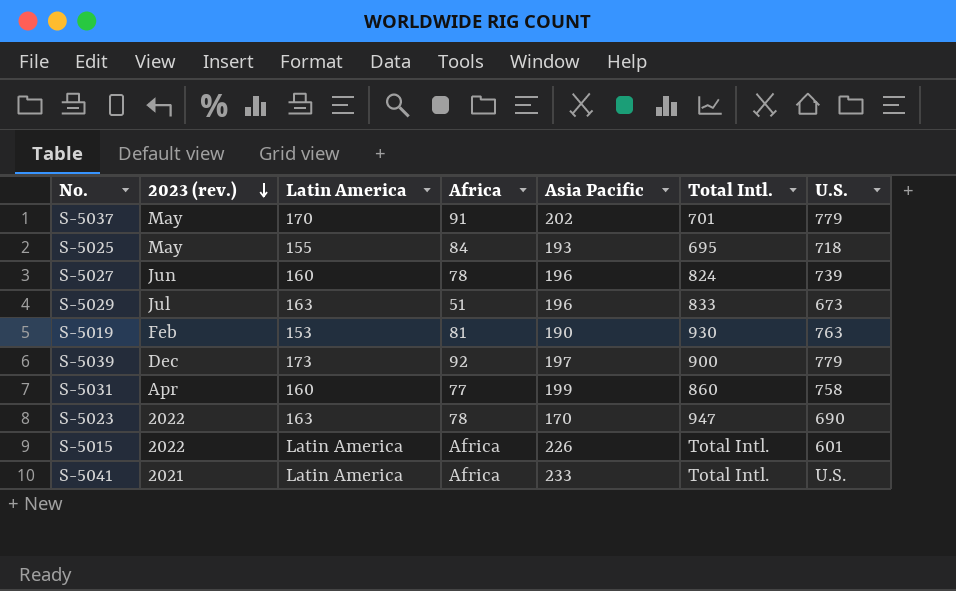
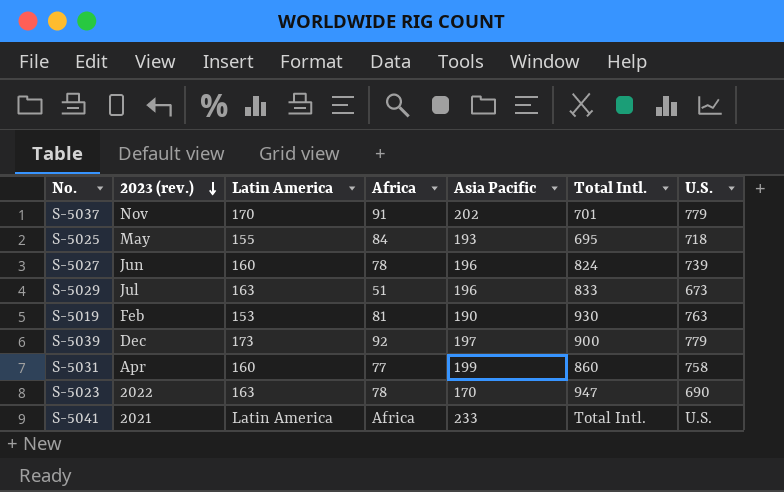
row S-5015: 2022 | Latin America | Africa | 226 | Total Intl. | 601 -> none
S-5037 | 2023 (rev.): May -> Nov

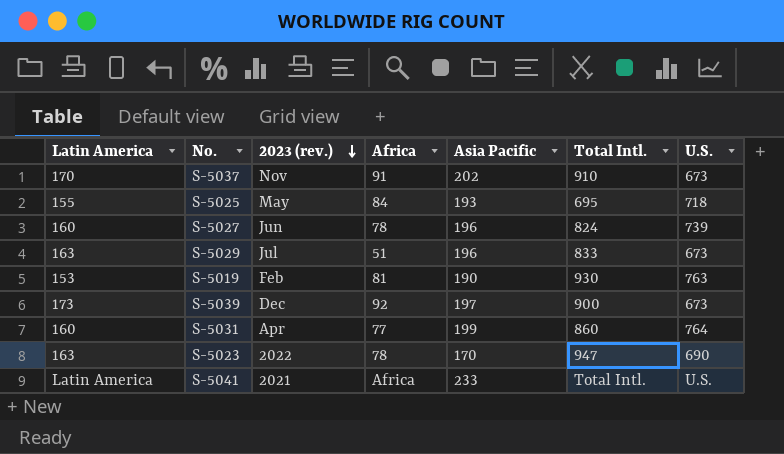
column Latin America | position: 3 -> 1
S-5037 | Total Intl.: 701 -> 910
S-5037 | U.S.: 779 -> 673
S-5039 | U.S.: 779 -> 673
S-5031 | U.S.: 758 -> 764

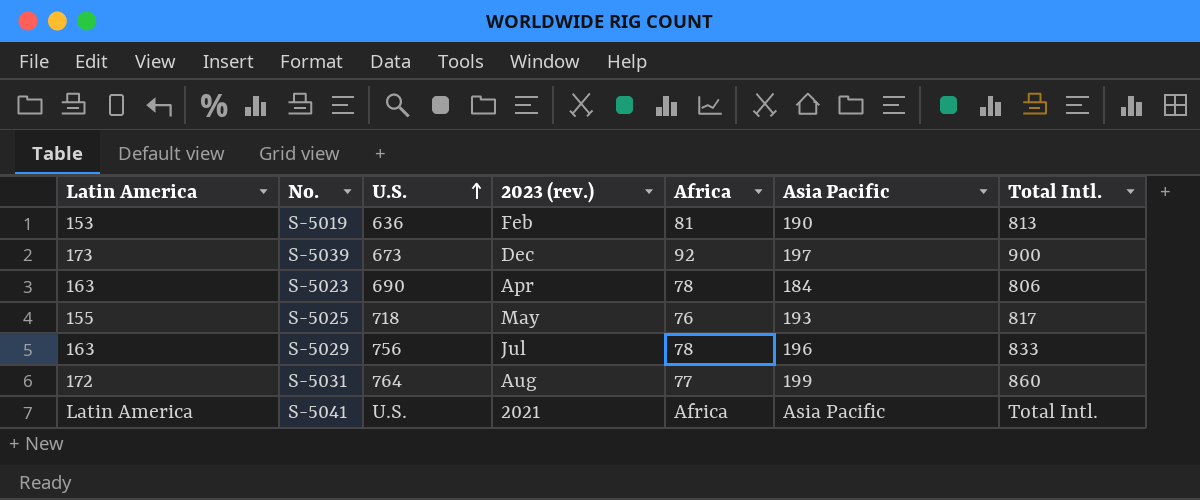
row order: 2023 (rev.) descending -> U.S. ascending
column U.S. | position: 7 -> 3
row S-5037: 170 | Nov | 91 | 202 | 910 | 673 -> none
row S-5027: 160 | Jun | 78 | 196 | 824 | 739 -> none
S-5019 | U.S.: 763 -> 636
S-5019 | Total Intl.: 930 -> 813
S-5023 | 2023 (rev.): 2022 -> Apr
S-5023 | Asia Pacific: 170 -> 184
S-5023 | Total Intl.: 947 -> 806
S-5025 | Africa: 84 -> 76
S-5025 | Total Intl.: 695 -> 817
S-5029 | U.S.: 673 -> 756
S-5029 | Africa: 51 -> 78
S-5031 | Latin America: 160 -> 172
S-5031 | 2023 (rev.): Apr -> Aug
S-5041 | Asia Pacific: 233 -> Asia Pacific

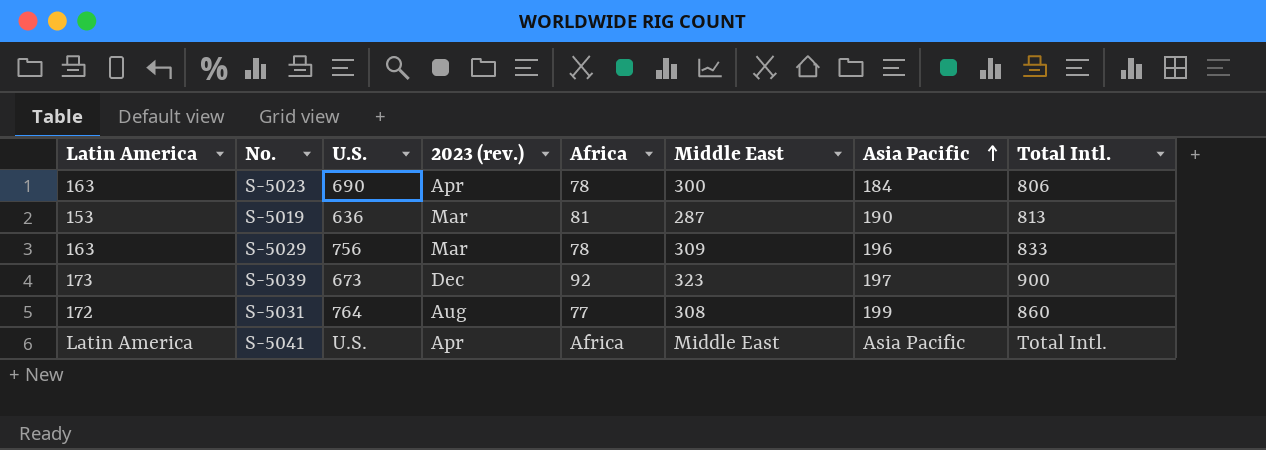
row order: U.S. ascending -> Asia Pacific ascending
column Middle East | position: none -> 6
row S-5025: 155 | 718 | May | 76 | 193 | 817 -> none
S-5019 | 2023 (rev.): Feb -> Mar
S-5029 | 2023 (rev.): Jul -> Mar
S-5041 | 2023 (rev.): 2021 -> Apr

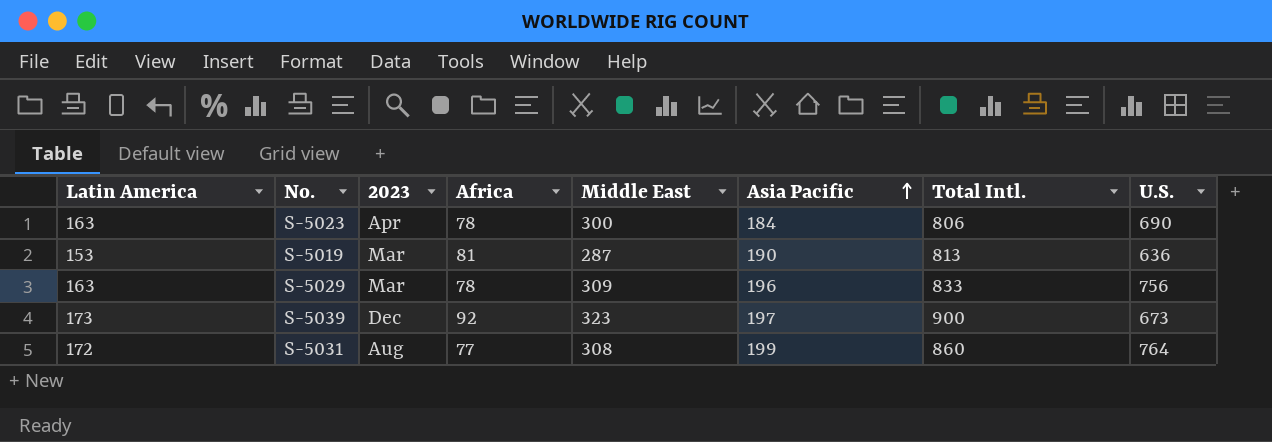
column name: 2023 (rev.) -> 2023
column U.S. | position: 3 -> 8
row S-5041: Latin America | U.S. | Apr | Africa | Middle East | Asia Pacific | Total Intl. -> none

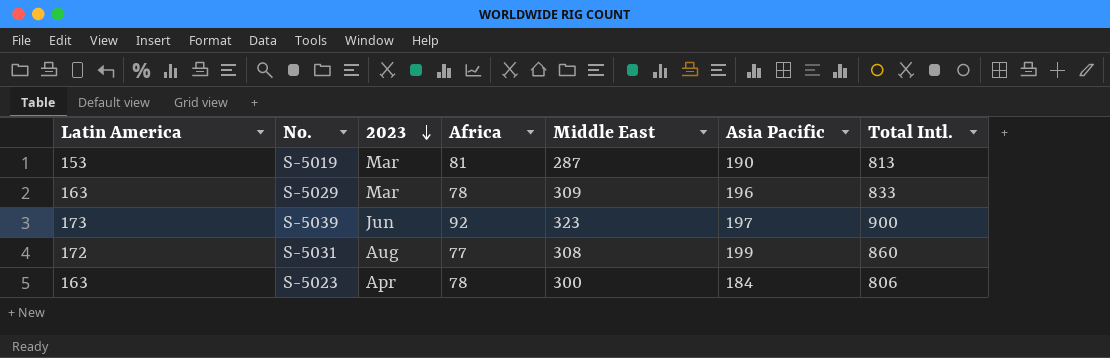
row order: Asia Pacific ascending -> 2023 descending
column U.S. | position: 8 -> none
S-5039 | 2023: Dec -> Jun

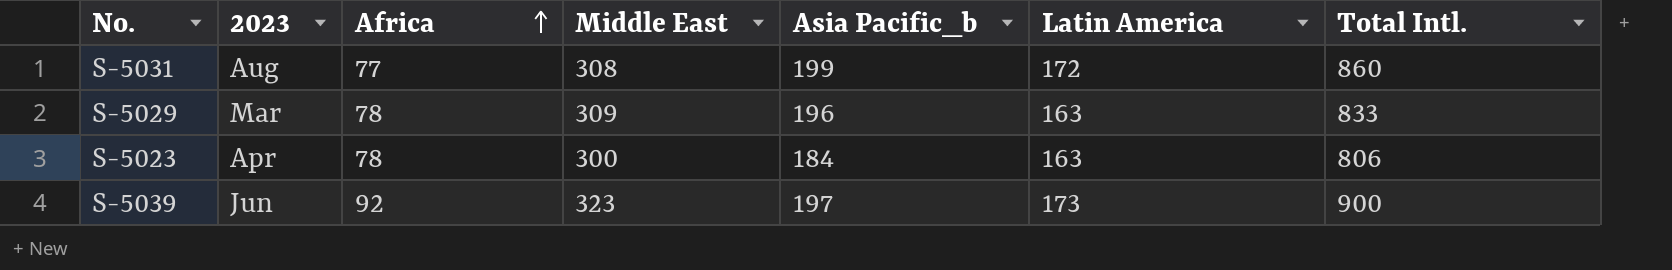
row order: 2023 descending -> Africa ascending
column name: Asia Pacific -> Asia Pacific_b
column Latin America | position: 1 -> 6
row S-5019: 153 | Mar | 81 | 287 | 190 | 813 -> none

